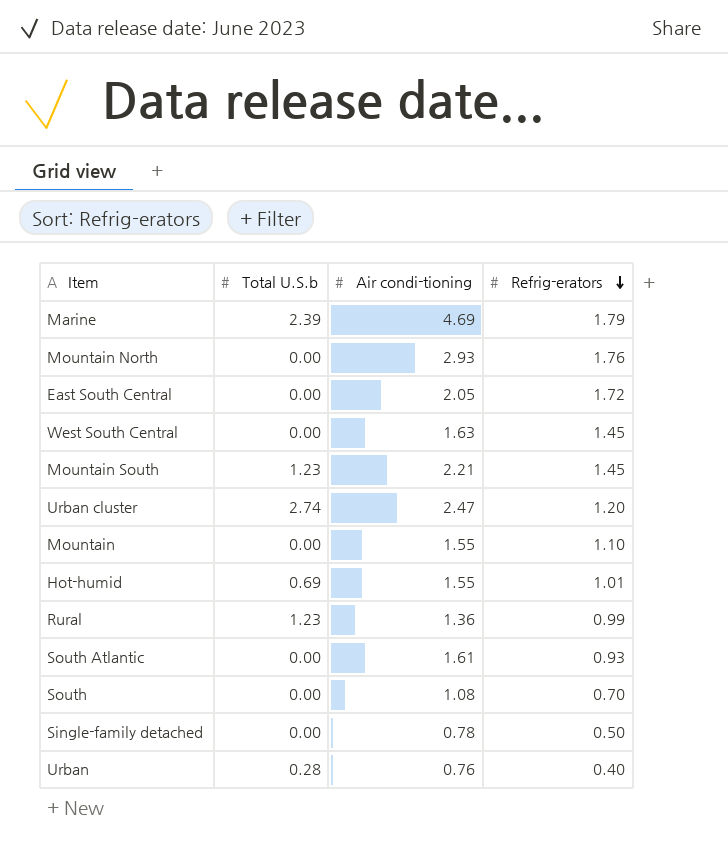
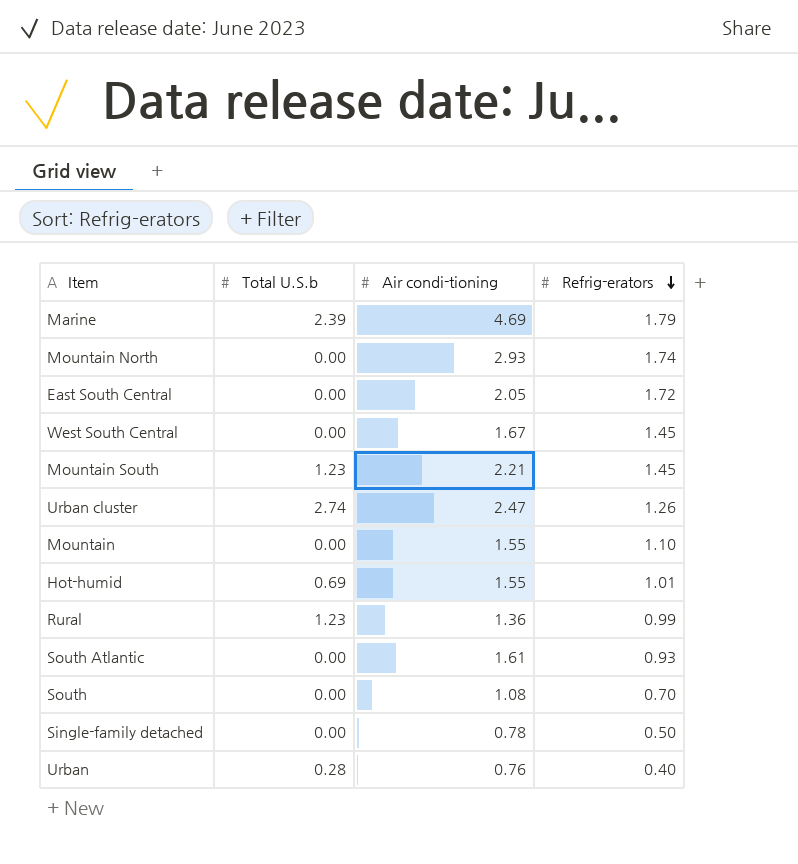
Mountain North | Refrig-erators: 1.76 -> 1.74
West South Central | Air condi-tioning: 1.63 -> 1.67
Urban cluster | Refrig-erators: 1.20 -> 1.26

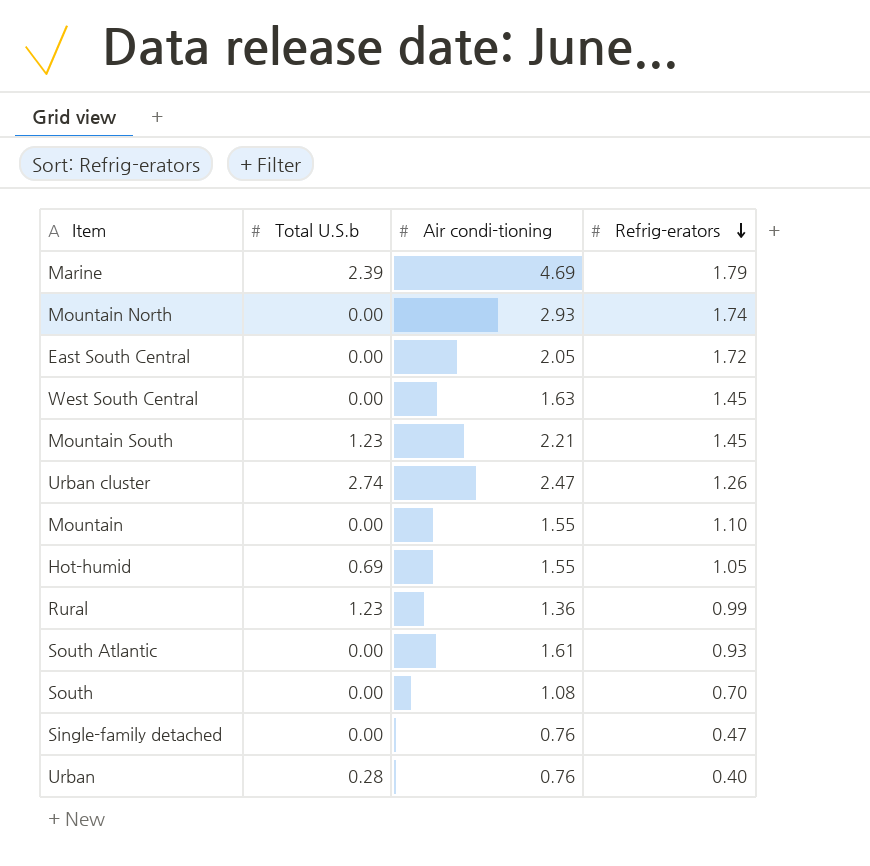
West South Central | Air condi-tioning: 1.67 -> 1.63
Hot-humid | Refrig-erators: 1.01 -> 1.05
Single-family detached | Air condi-tioning: 0.78 -> 0.76
Single-family detached | Refrig-erators: 0.50 -> 0.47

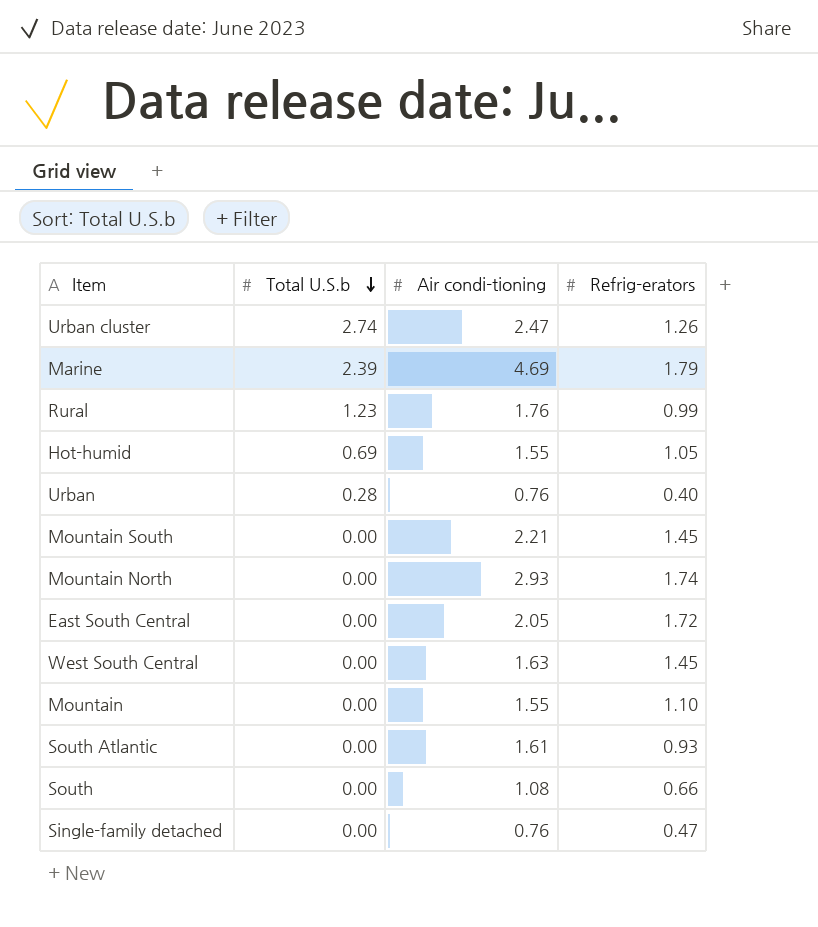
row order: Refrig-erators descending -> Total U.S.b descending
Rural | Air condi-tioning: 1.36 -> 1.76
Mountain South | Total U.S.b: 1.23 -> 0.00
South | Refrig-erators: 0.70 -> 0.66

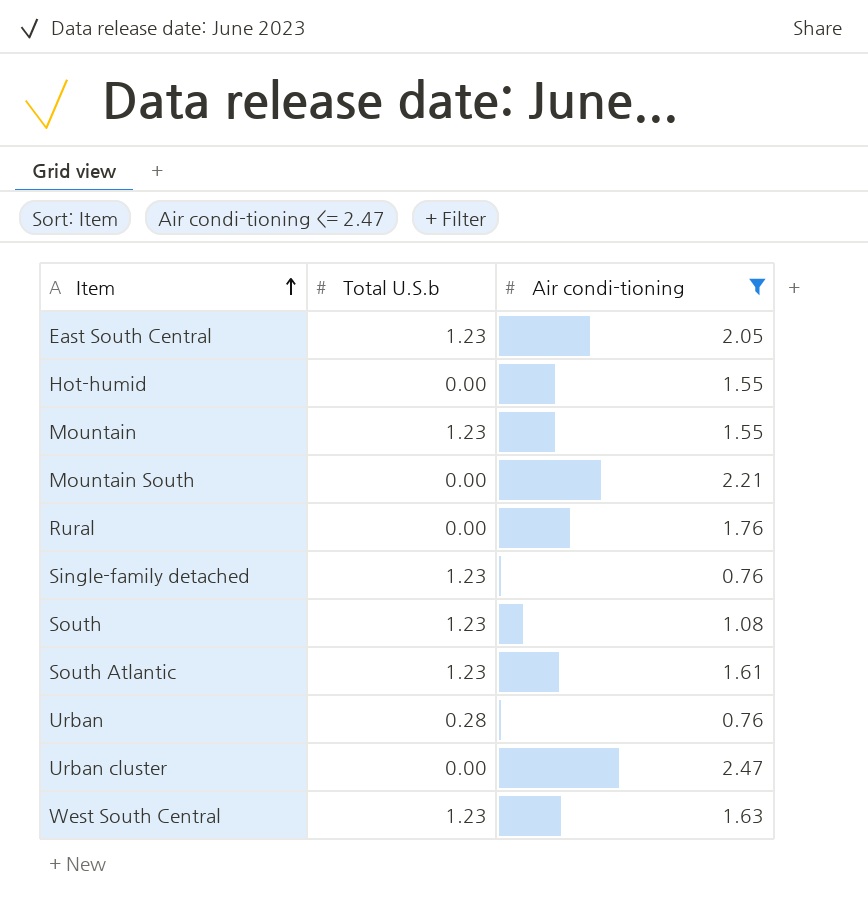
filter: none -> Air condi-tioning <= 2.47
row order: Total U.S.b descending -> Item ascending
column Refrig-erators | position: 4 -> none
East South Central | Total U.S.b: 0.00 -> 1.23
Hot-humid | Total U.S.b: 0.69 -> 0.00
Mountain | Total U.S.b: 0.00 -> 1.23
Rural | Total U.S.b: 1.23 -> 0.00
Single-family detached | Total U.S.b: 0.00 -> 1.23
South | Total U.S.b: 0.00 -> 1.23
South Atlantic | Total U.S.b: 0.00 -> 1.23
Urban cluster | Total U.S.b: 2.74 -> 0.00
West South Central | Total U.S.b: 0.00 -> 1.23

